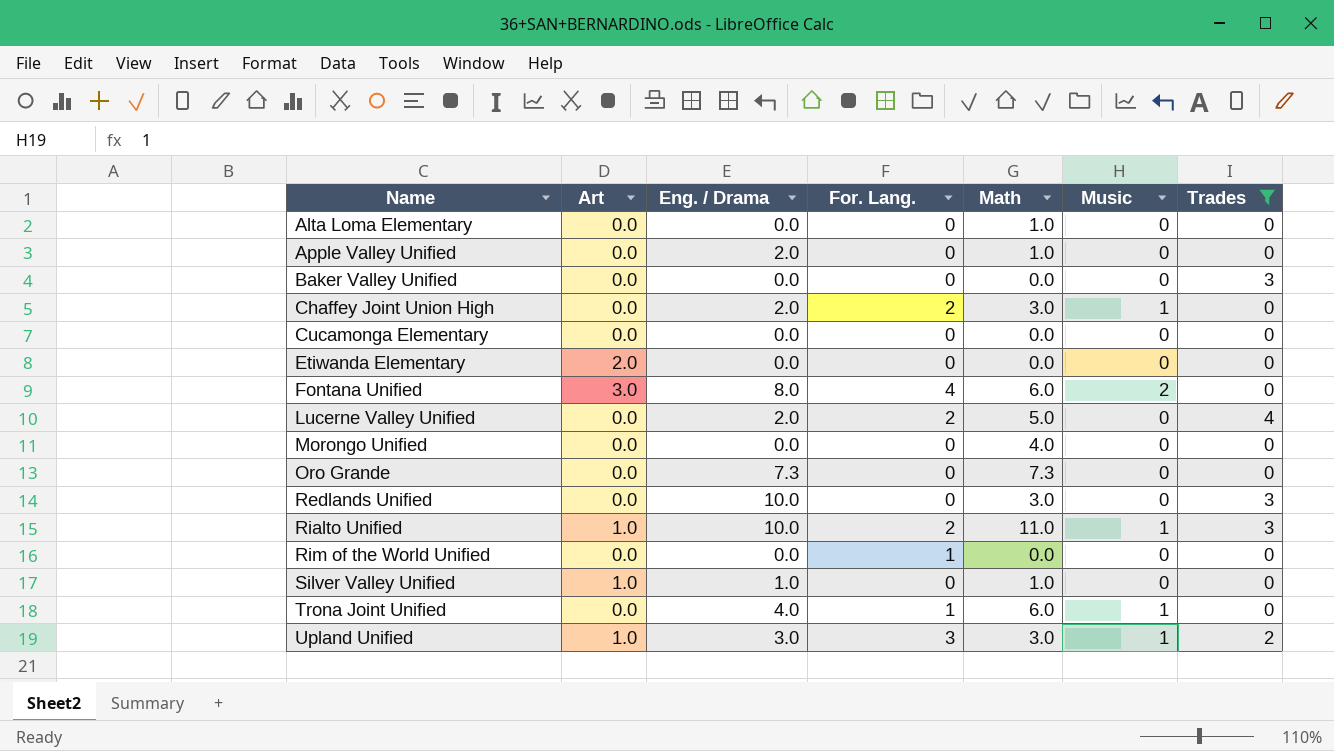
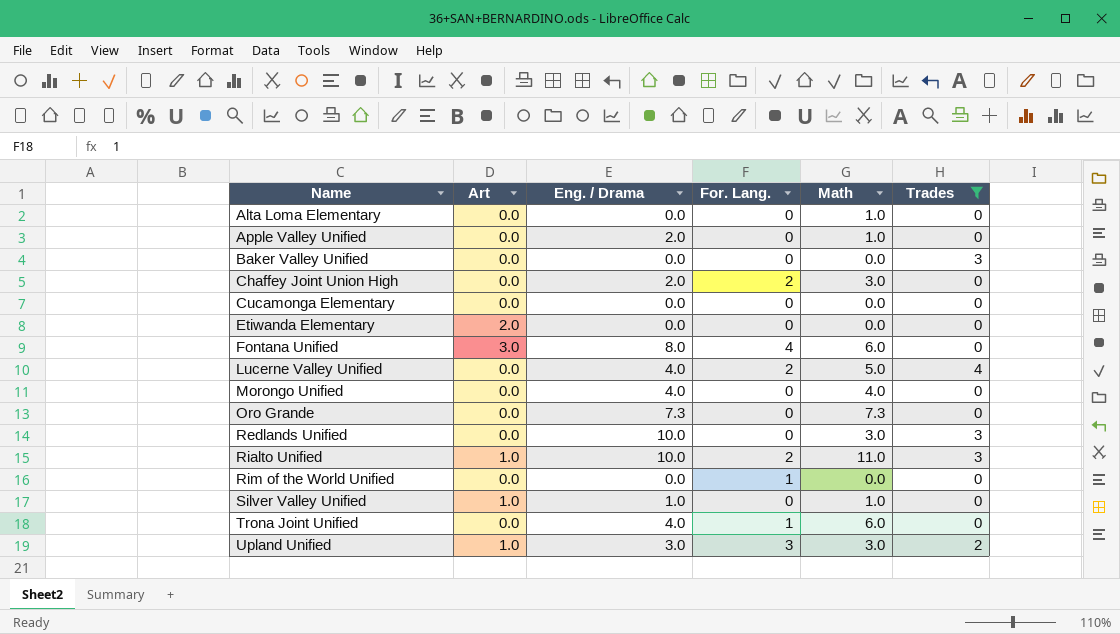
column Music | position: 6 -> none
Lucerne Valley Unified | Eng. / Drama: 2.0 -> 4.0
Morongo Unified | Eng. / Drama: 0.0 -> 4.0

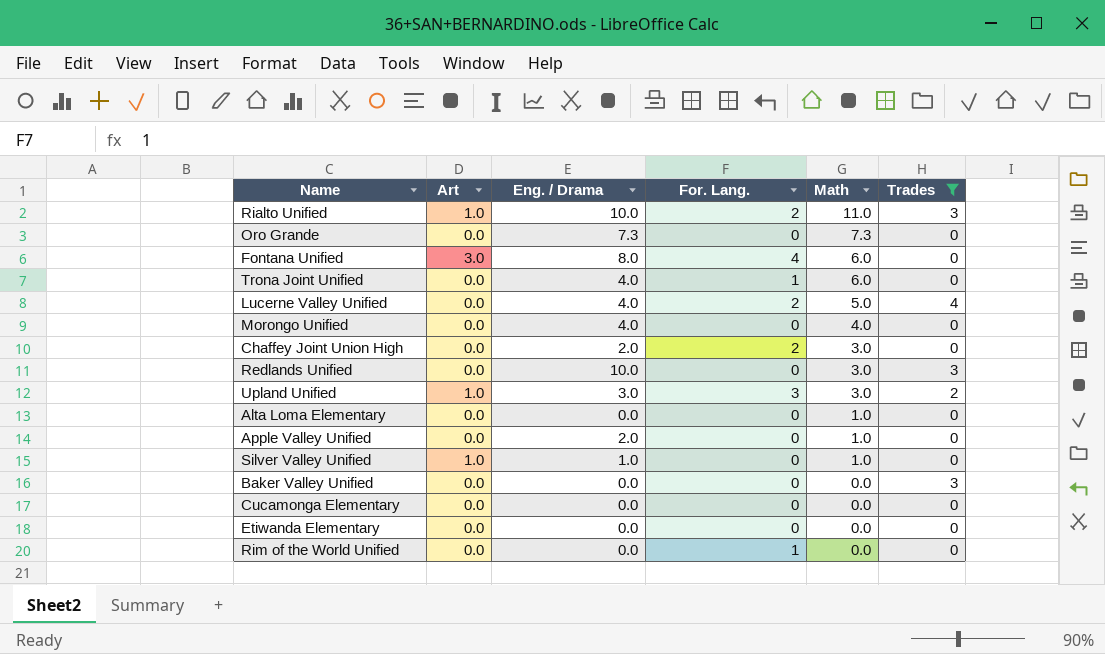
row order: Name ascending -> Math descending
Etiwanda Elementary | Art: 2.0 -> 0.0

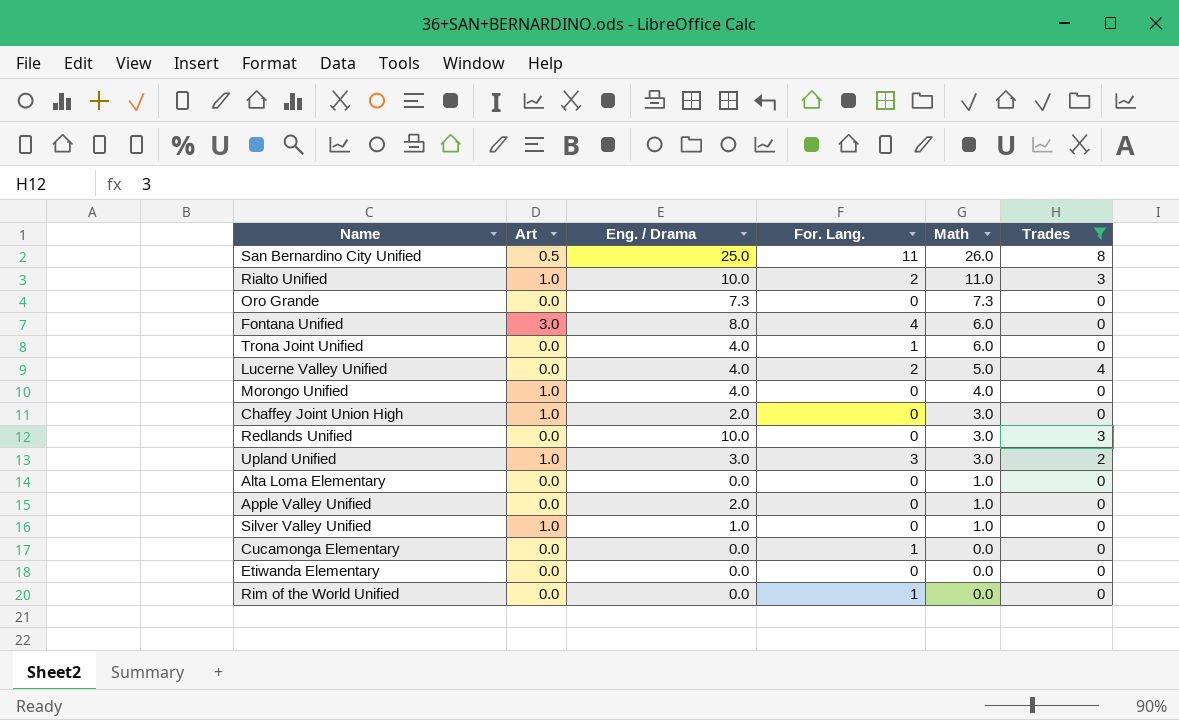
row Baker Valley Unified: 0.0 | 0.0 | 0 | 0.0 | 3 -> none
row San Bernardino City Unified: none -> 0.5 | 25.0 | 11 | 26.0 | 8
Morongo Unified | Art: 0.0 -> 1.0
Chaffey Joint Union High | Art: 0.0 -> 1.0
Chaffey Joint Union High | For. Lang.: 2 -> 0
Cucamonga Elementary | For. Lang.: 0 -> 1

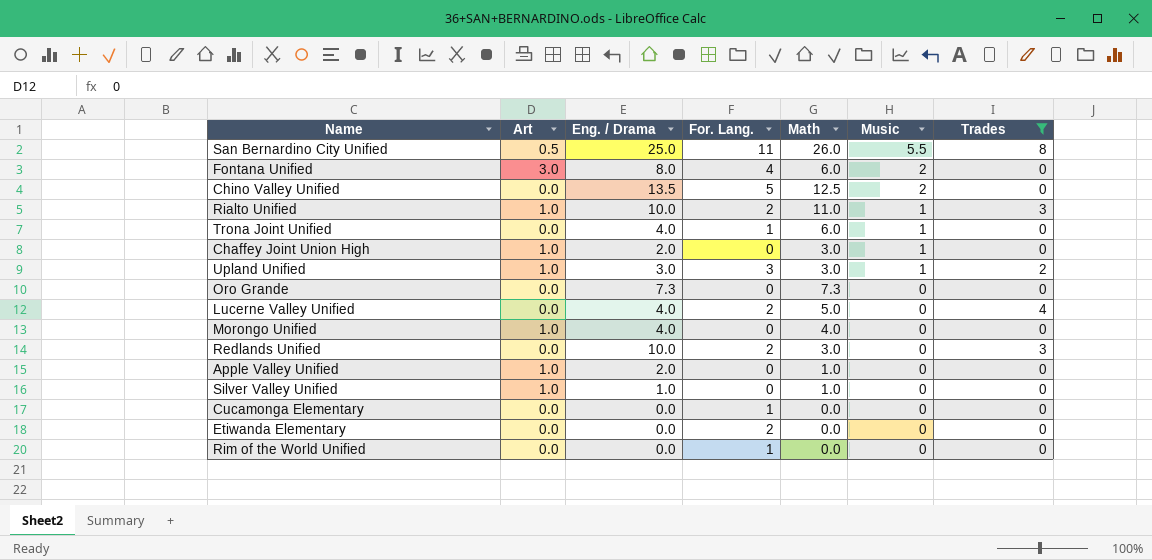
row order: Math descending -> Music descending
column Music | position: none -> 6
row Alta Loma Elementary: 0.0 | 0.0 | 0 | 1.0 | 0 -> none
row Chino Valley Unified: none -> 0.0 | 13.5 | 5 | 12.5 | 2 | 0
Redlands Unified | For. Lang.: 0 -> 2
Apple Valley Unified | Art: 0.0 -> 1.0
Etiwanda Elementary | For. Lang.: 0 -> 2

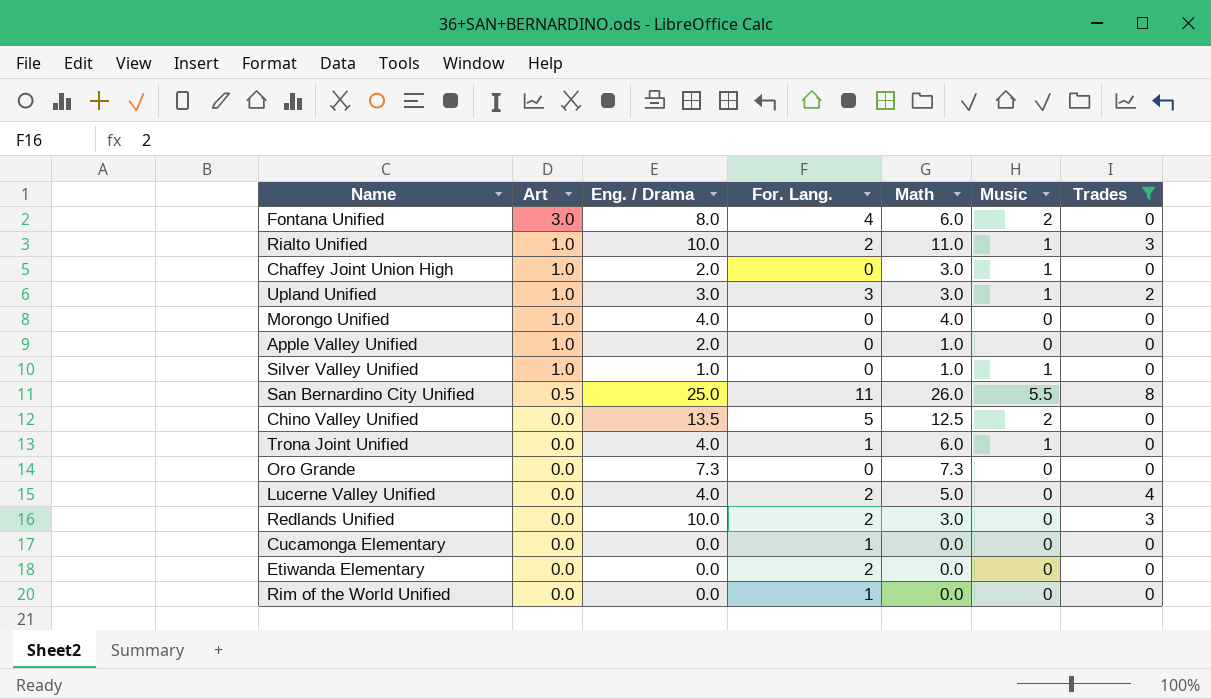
row order: Music descending -> Art descending
Silver Valley Unified | Music: 0 -> 1

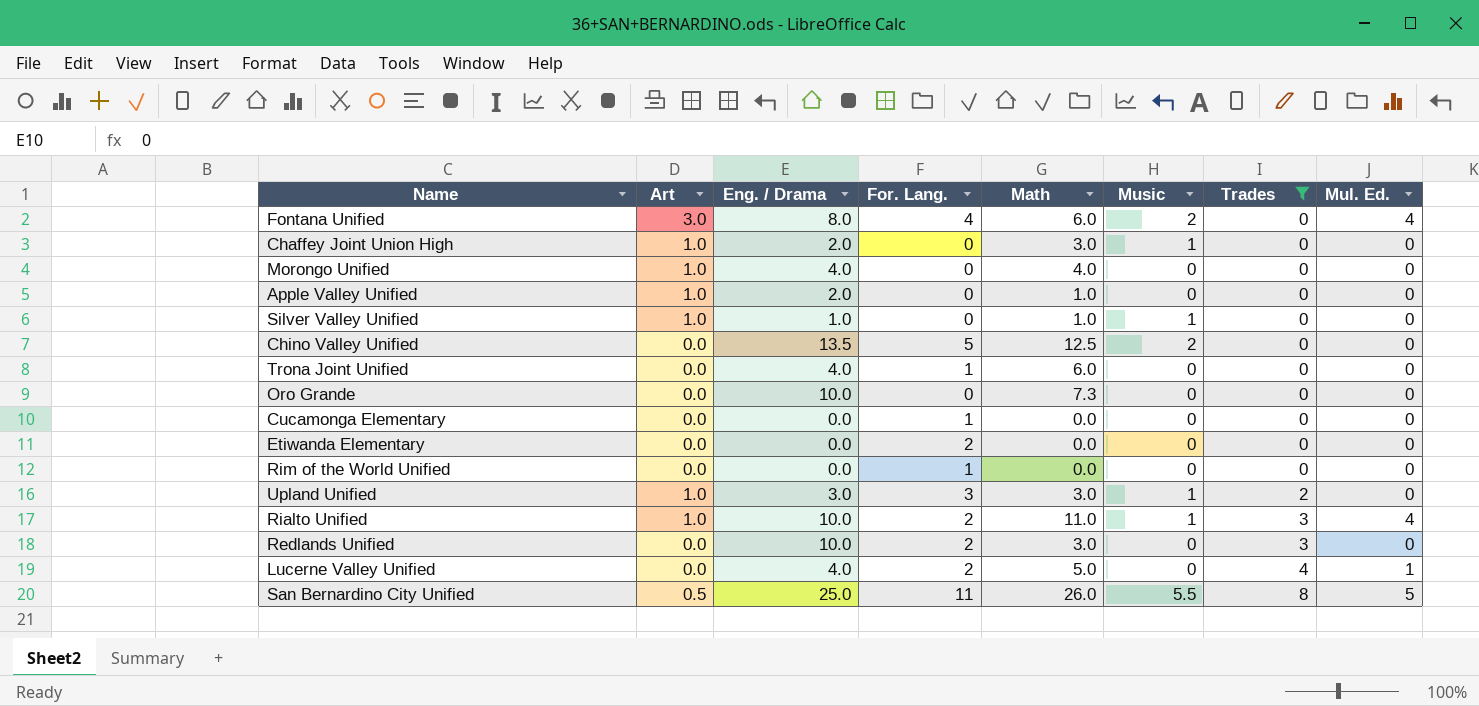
row order: Art descending -> Trades ascending
column Mul. Ed. | position: none -> 8
Trona Joint Unified | Music: 1 -> 0
Oro Grande | Eng. / Drama: 7.3 -> 10.0

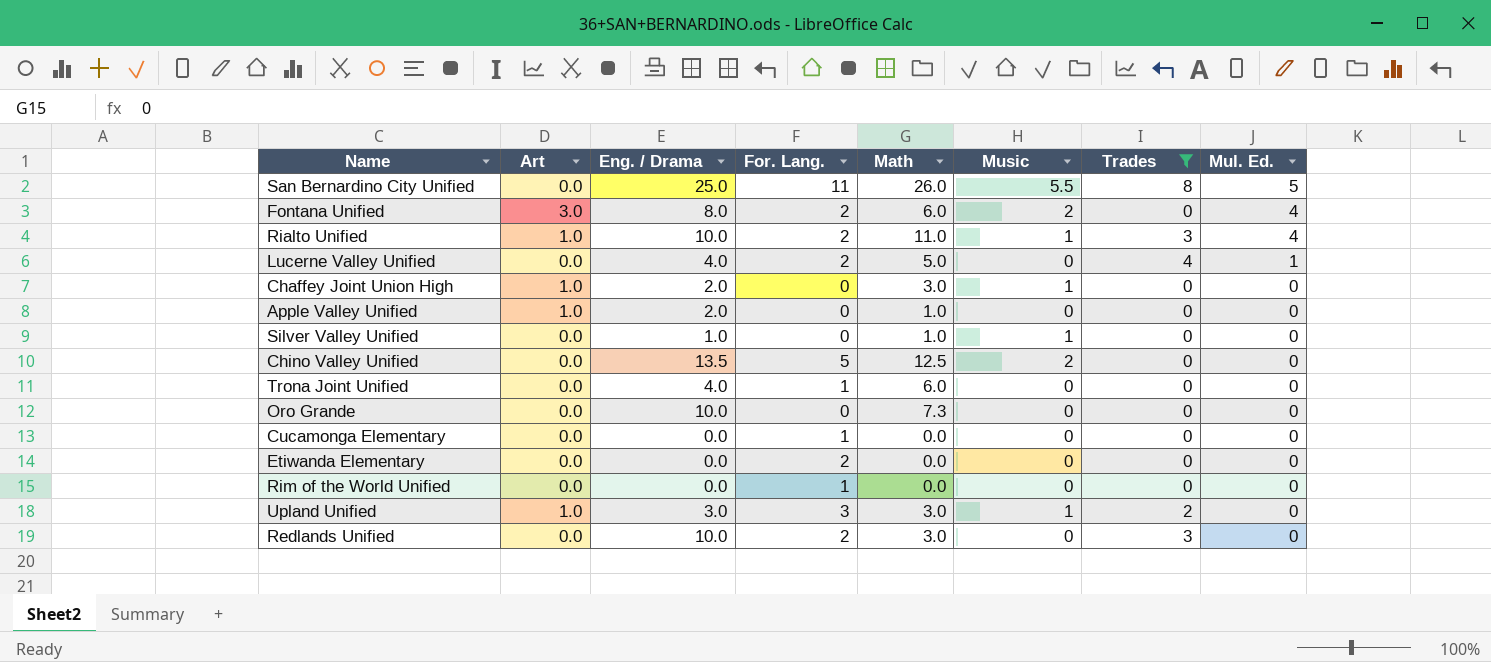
row order: Trades ascending -> Mul. Ed. descending
row Morongo Unified: 1.0 | 4.0 | 0 | 4.0 | 0 | 0 | 0 -> none
San Bernardino City Unified | Art: 0.5 -> 0.0
Fontana Unified | For. Lang.: 4 -> 2
Silver Valley Unified | Art: 1.0 -> 0.0

